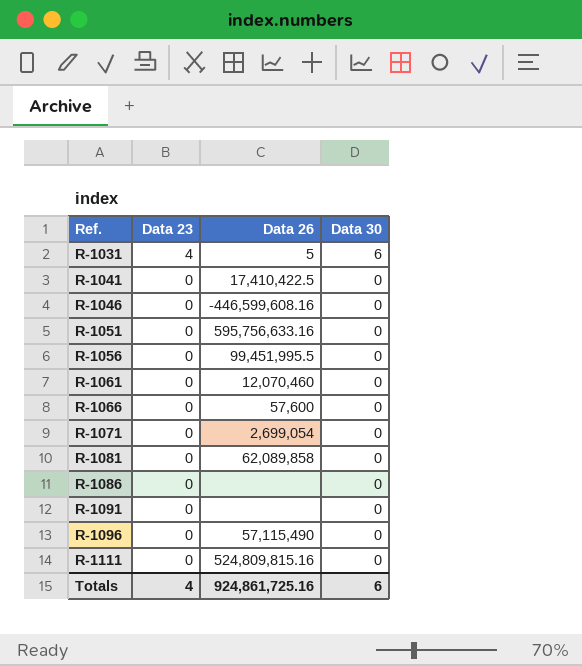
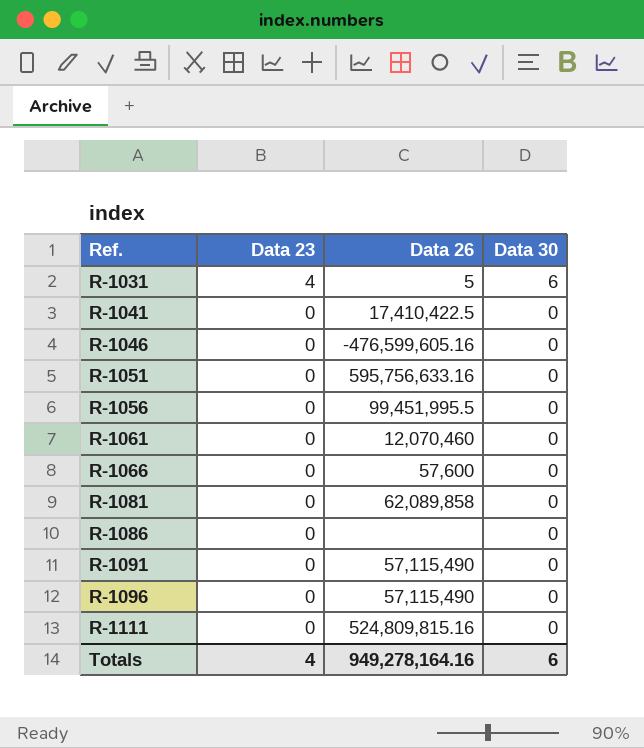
row R-1071: 0 | 2,699,054 | 0 -> none
R-1046 | Data 26: -446,599,608.16 -> -476,599,605.16
R-1091 | Data 26: none -> 57,115,490
Totals | Data 26: 924,861,725.16 -> 949,278,164.16

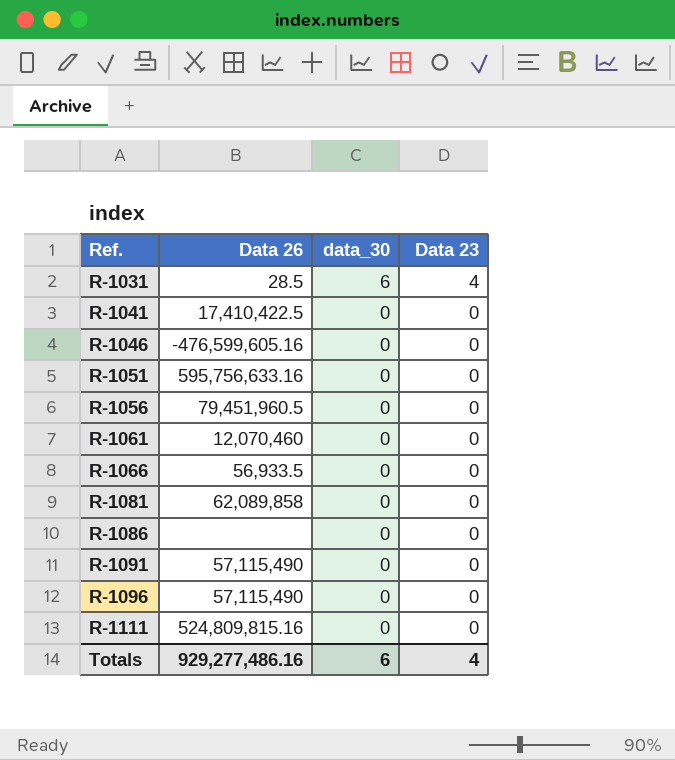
column name: Data 30 -> data_30
column Data 23 | position: 2 -> 4
R-1031 | Data 26: 5 -> 28.5
R-1056 | Data 26: 99,451,995.5 -> 79,451,960.5
R-1066 | Data 26: 57,600 -> 56,933.5
Totals | Data 26: 949,278,164.16 -> 929,277,486.16

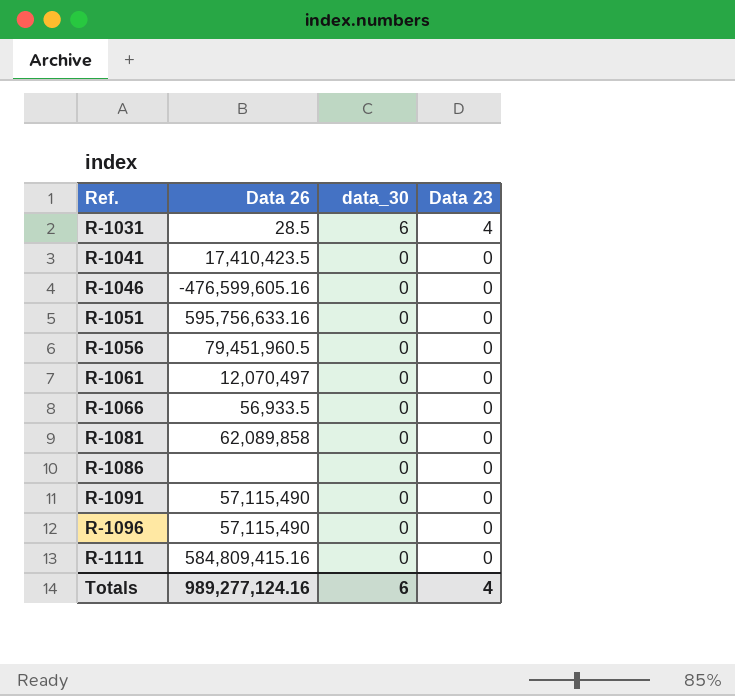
R-1041 | Data 26: 17,410,422.5 -> 17,410,423.5
R-1061 | Data 26: 12,070,460 -> 12,070,497
R-1111 | Data 26: 524,809,815.16 -> 584,809,415.16
Totals | Data 26: 929,277,486.16 -> 989,277,124.16

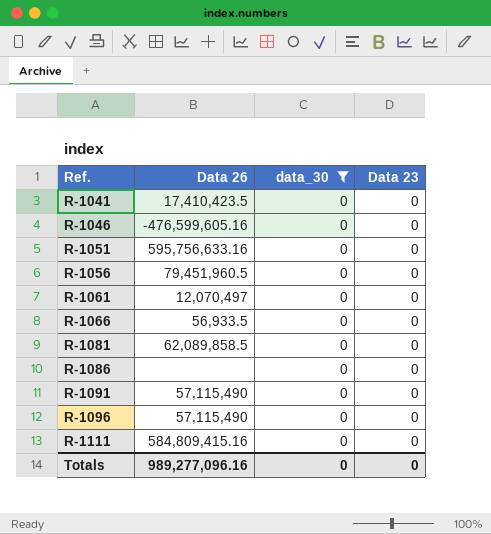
filter: none -> data_30 = 0
R-1081 | Data 26: 62,089,858 -> 62,089,858.5
Totals | Data 26: 989,277,124.16 -> 989,277,096.16
Totals | data_30: 6 -> 0
Totals | Data 23: 4 -> 0

